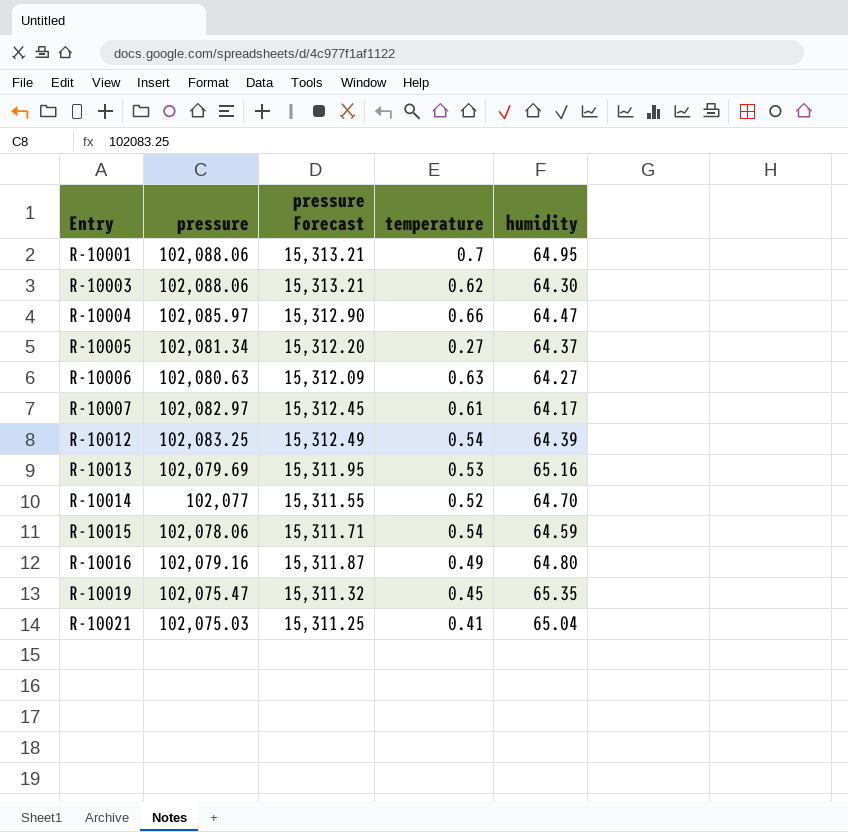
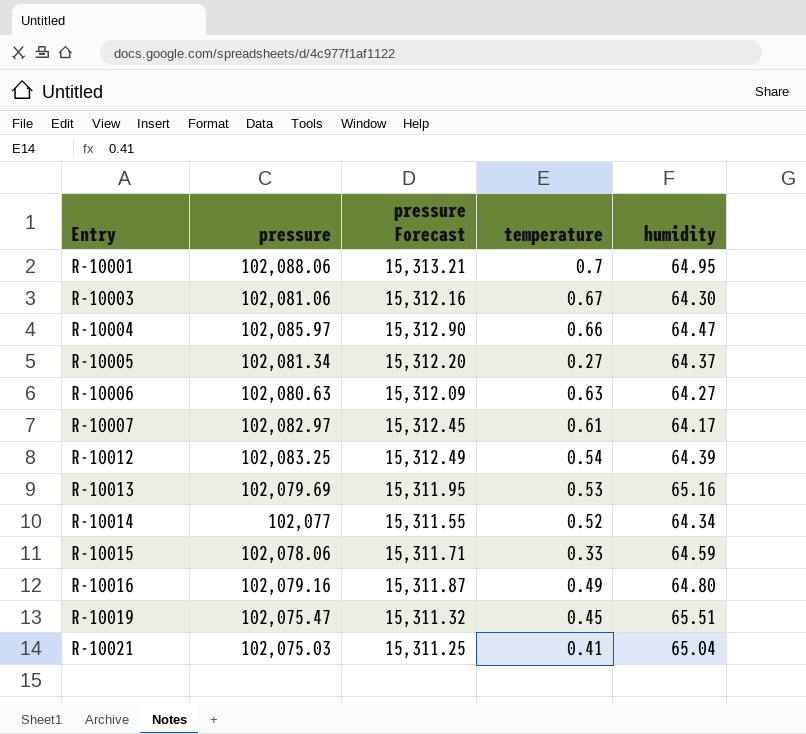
R-10003 | pressure: 102,088.06 -> 102,081.06
R-10003 | pressure Forecast: 15,313.21 -> 15,312.16
R-10003 | temperature: 0.62 -> 0.67
R-10014 | humidity: 64.70 -> 64.34
R-10015 | temperature: 0.54 -> 0.33
R-10019 | humidity: 65.35 -> 65.51

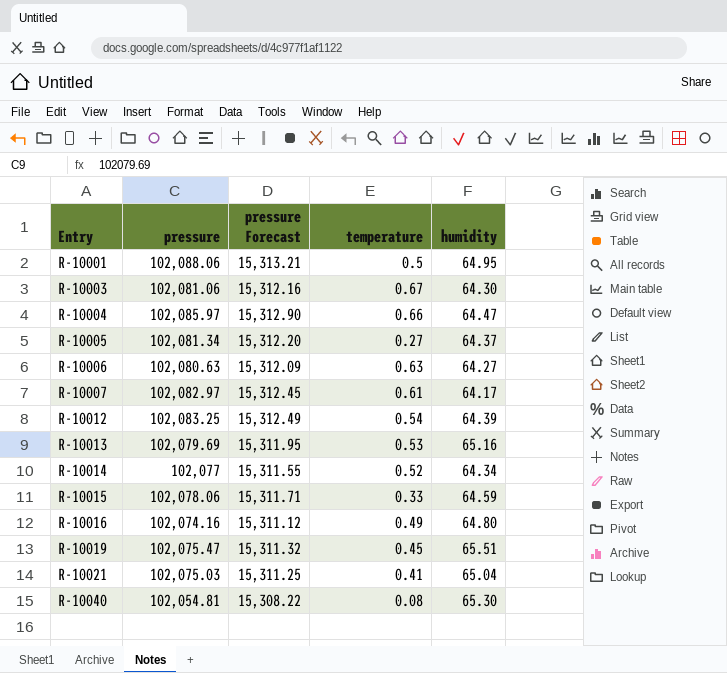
R-10001 | temperature: 0.7 -> 0.5
R-10016 | pressure: 102,079.16 -> 102,074.16
R-10016 | pressure Forecast: 15,311.87 -> 15,311.12
row R-10040: none -> 102,054.81 | 15,308.22 | 0.08 | 65.30

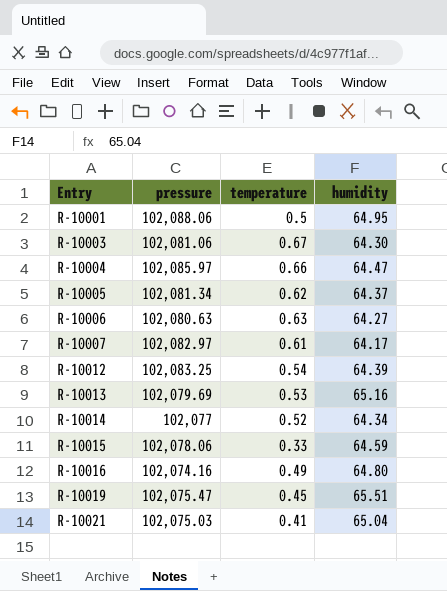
column pressure Forecast | formula: [pressure] * 0.15 -> none
row R-10040: 102,054.81 | 15,308.22 | 0.08 | 65.30 -> none
R-10005 | temperature: 0.27 -> 0.62

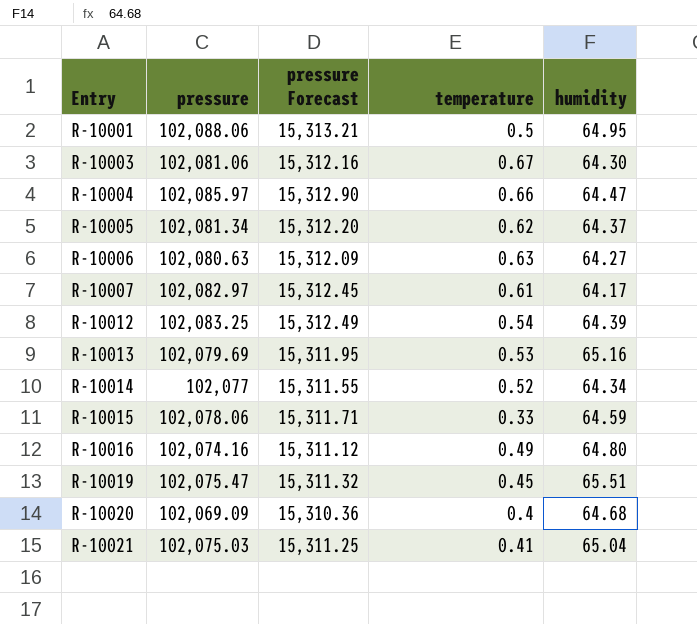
column pressure Forecast | formula: none -> [pressure] * 0.15
row R-10020: none -> 102,069.09 | 15,310.36 | 0.4 | 64.68

